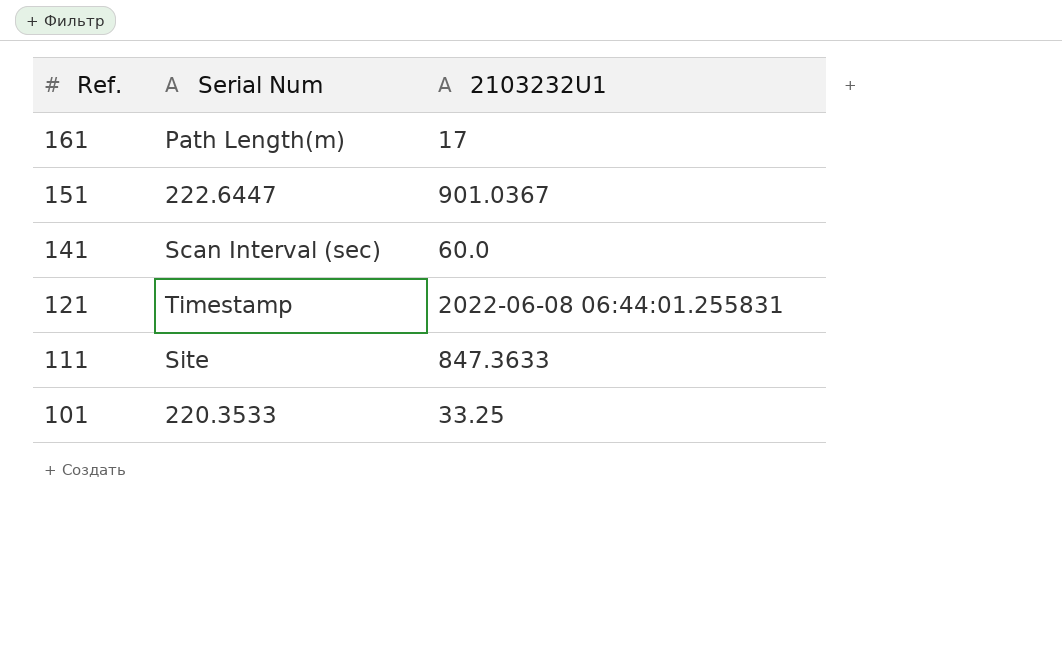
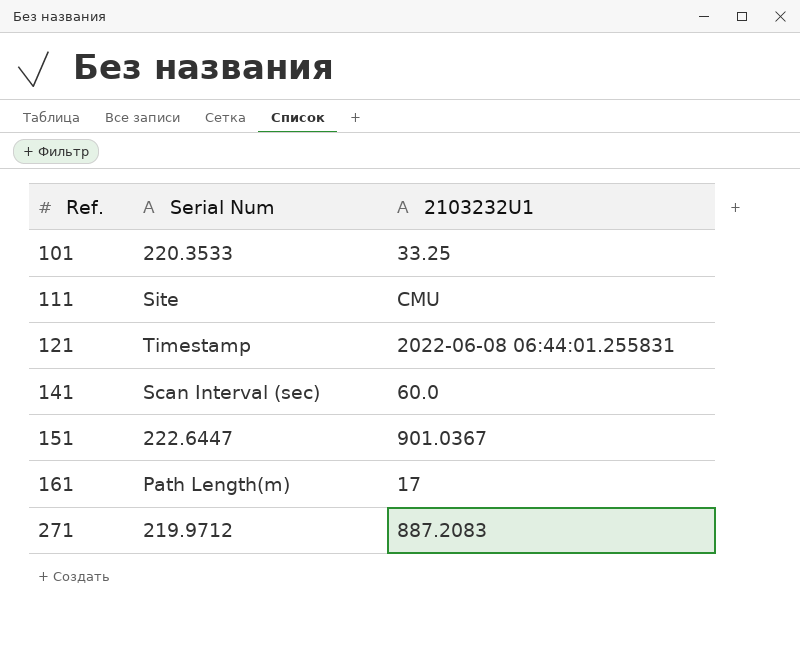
row order: Ref. descending -> Ref. ascending
111 | 2103232U1: 847.3633 -> CMU
row 271: none -> 219.9712 | 887.2083

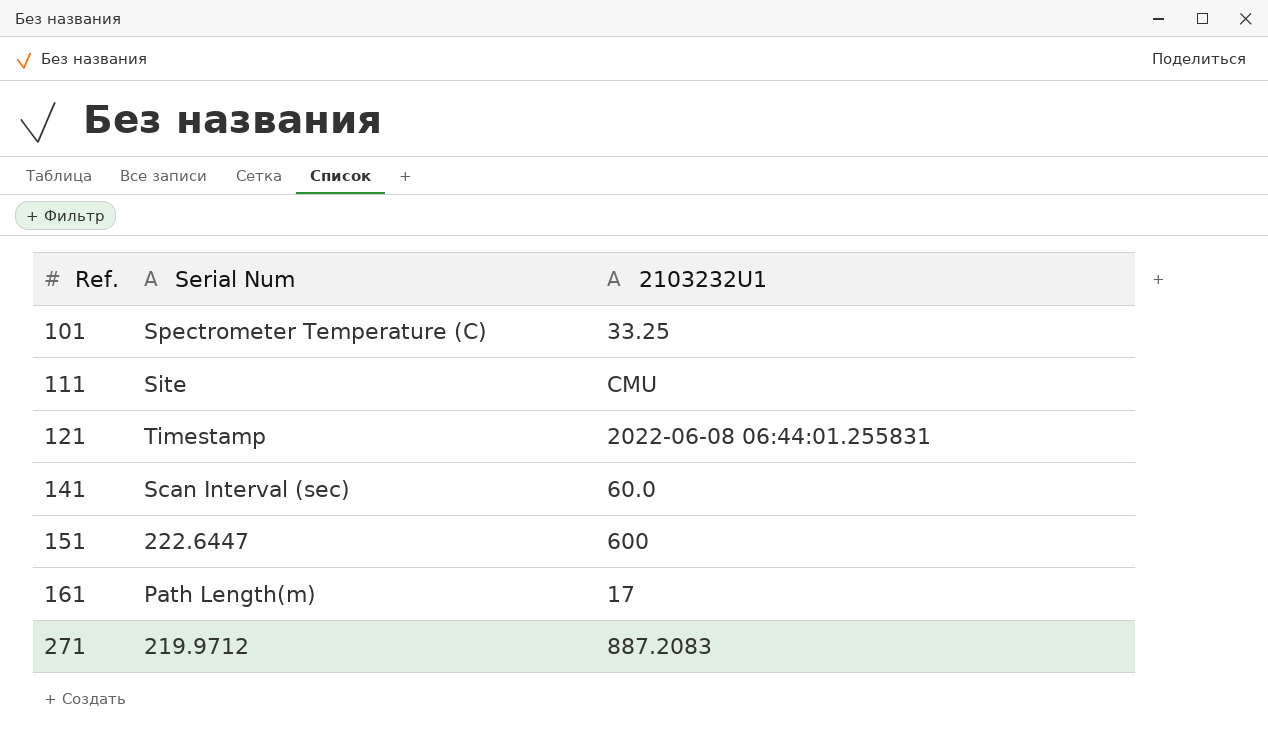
101 | Serial Num: 220.3533 -> Spectrometer Temperature (C)
151 | 2103232U1: 901.0367 -> 600

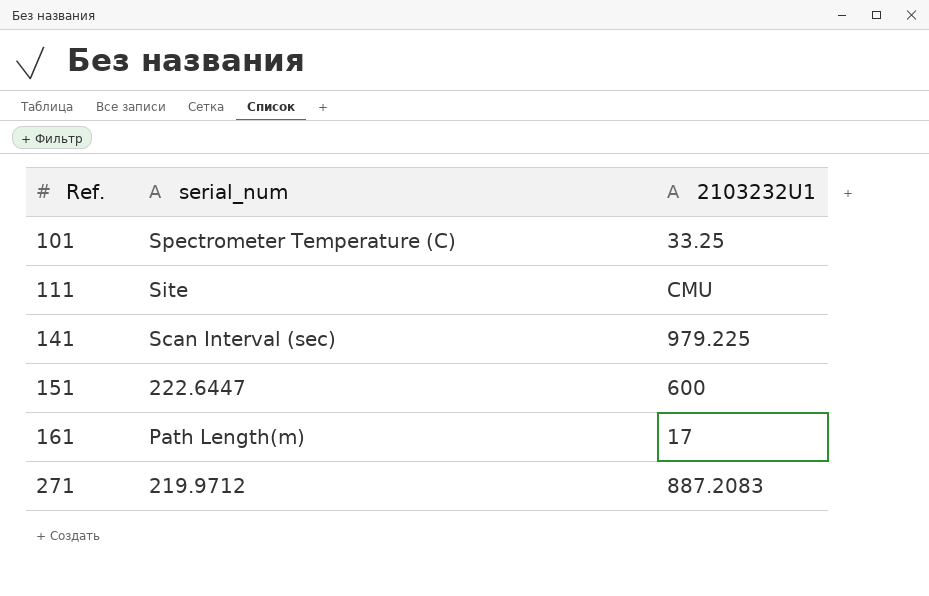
column name: Serial Num -> serial_num
row 121: Timestamp | 2022-06-08 06:44:01.255831 -> none
141 | 2103232U1: 60.0 -> 979.225

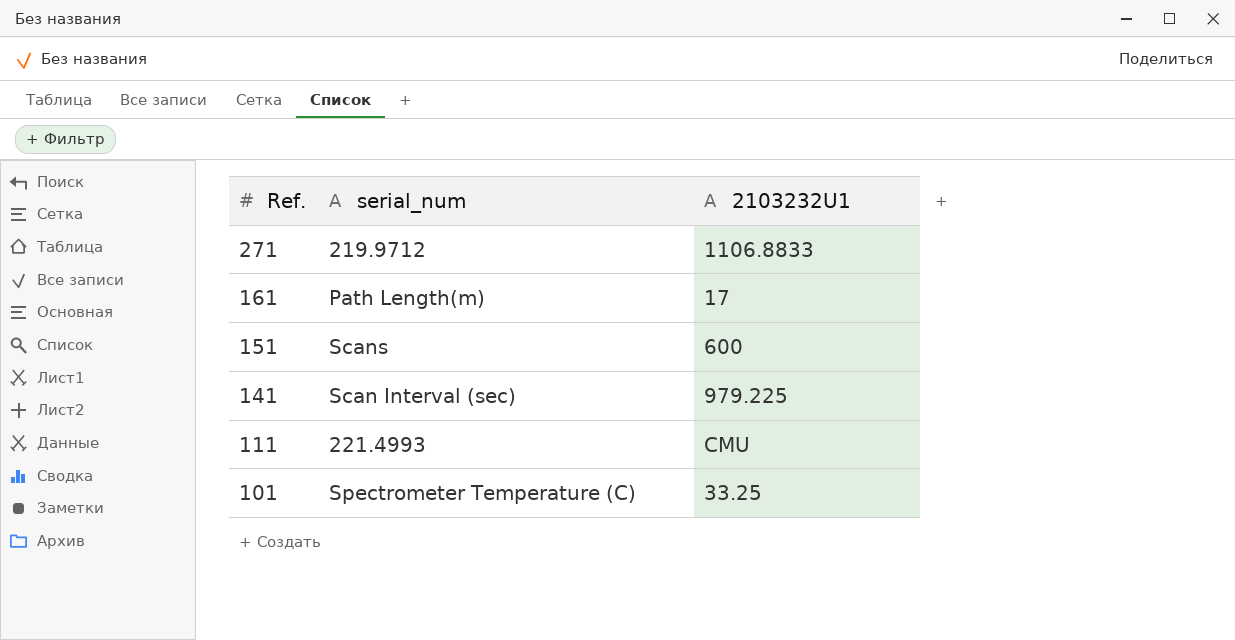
row order: Ref. ascending -> Ref. descending
271 | 2103232U1: 887.2083 -> 1106.8833
151 | serial_num: 222.6447 -> Scans
111 | serial_num: Site -> 221.4993

